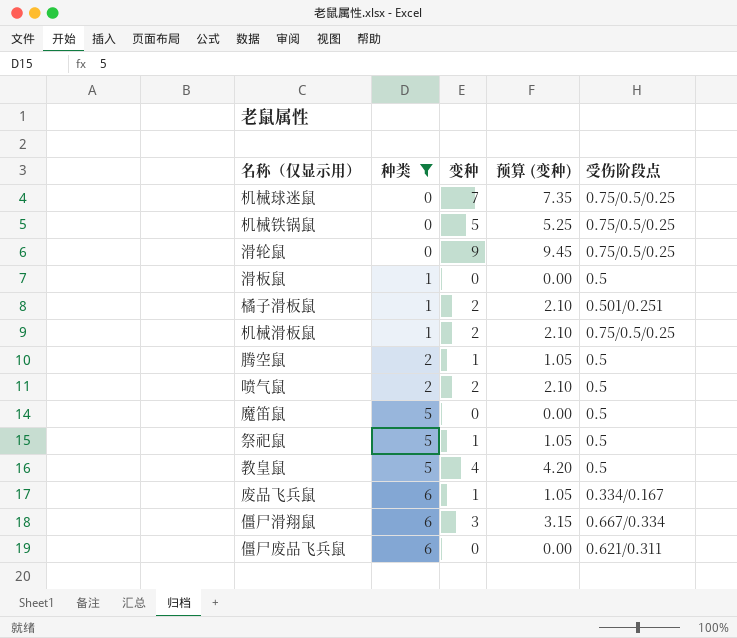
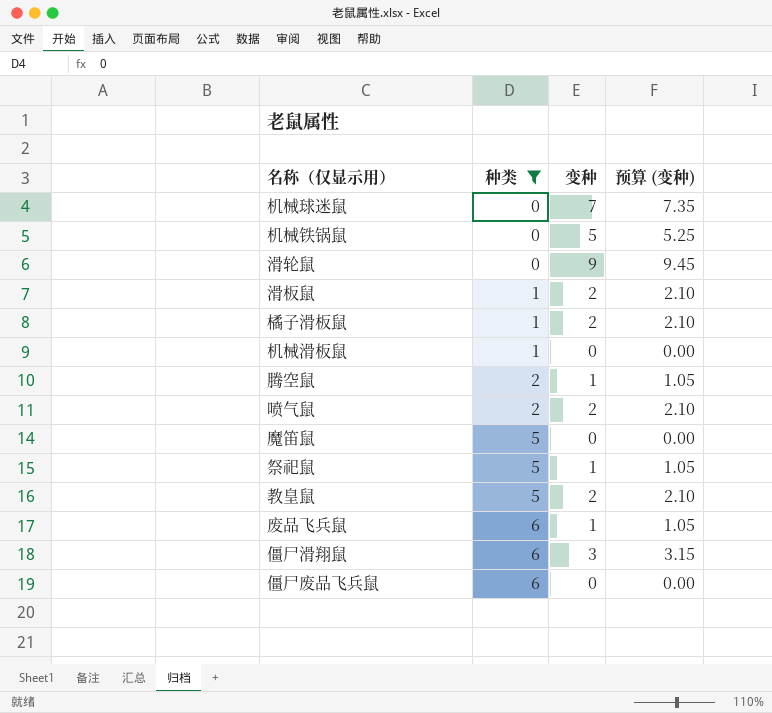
column 受伤阶段点 | position: 5 -> none
滑板鼠 | 变种: 0 -> 2
滑板鼠 | 预算 (变种): 0.00 -> 2.10
机械滑板鼠 | 变种: 2 -> 0
机械滑板鼠 | 预算 (变种): 2.10 -> 0.00
教皇鼠 | 变种: 4 -> 2
教皇鼠 | 预算 (变种): 4.20 -> 2.10

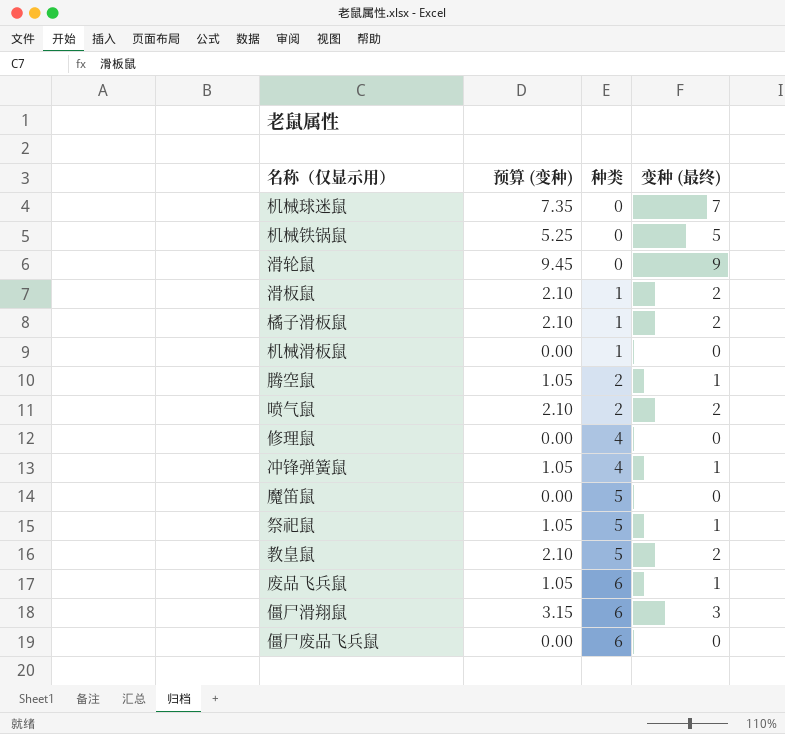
filter: 种类 != 4 -> none
column 预算 (变种) | position: 4 -> 2
column name: 变种 -> 变种 (最终)

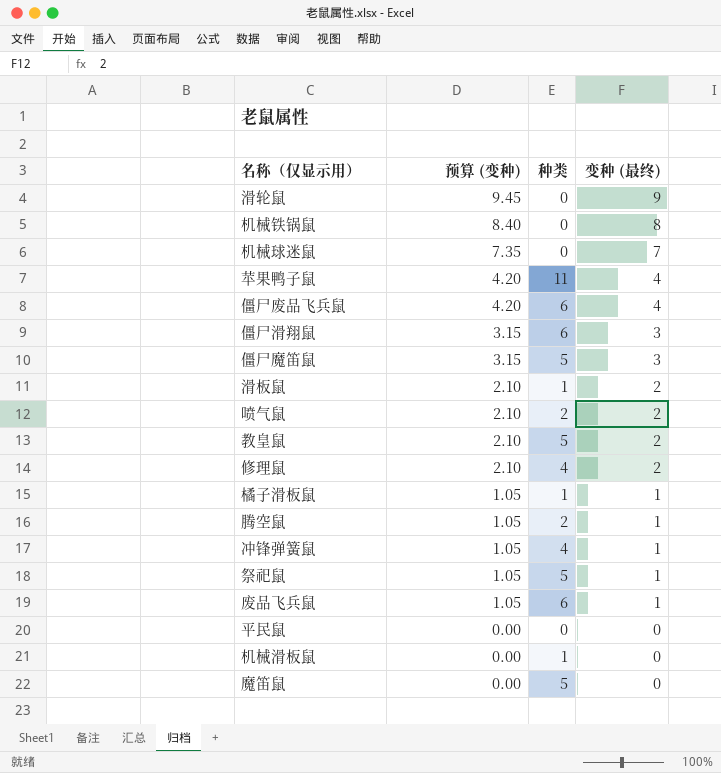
row order: 种类 ascending -> 预算 (变种) descending
机械铁锅鼠 | 预算 (变种): 5.25 -> 8.40
机械铁锅鼠 | 变种 (最终): 5 -> 8
row 苹果鸭子鼠: none -> 4.20 | 11 | 4
僵尸废品飞兵鼠 | 预算 (变种): 0.00 -> 4.20
僵尸废品飞兵鼠 | 变种 (最终): 0 -> 4
row 僵尸魔笛鼠: none -> 3.15 | 5 | 3
修理鼠 | 预算 (变种): 0.00 -> 2.10
修理鼠 | 变种 (最终): 0 -> 2
橘子滑板鼠 | 预算 (变种): 2.10 -> 1.05
橘子滑板鼠 | 变种 (最终): 2 -> 1
row 平民鼠: none -> 0.00 | 0 | 0

